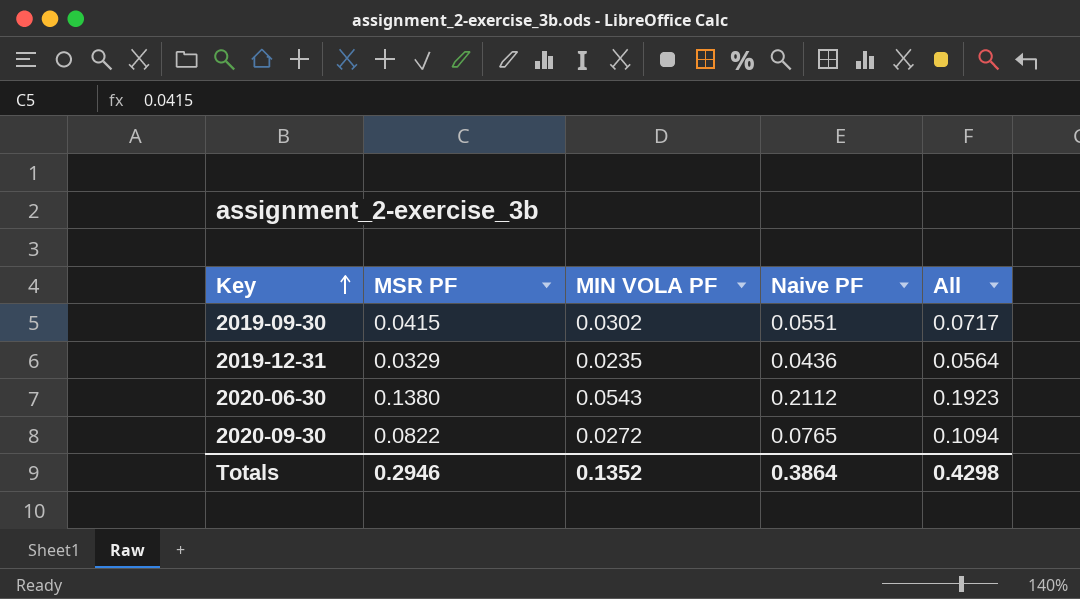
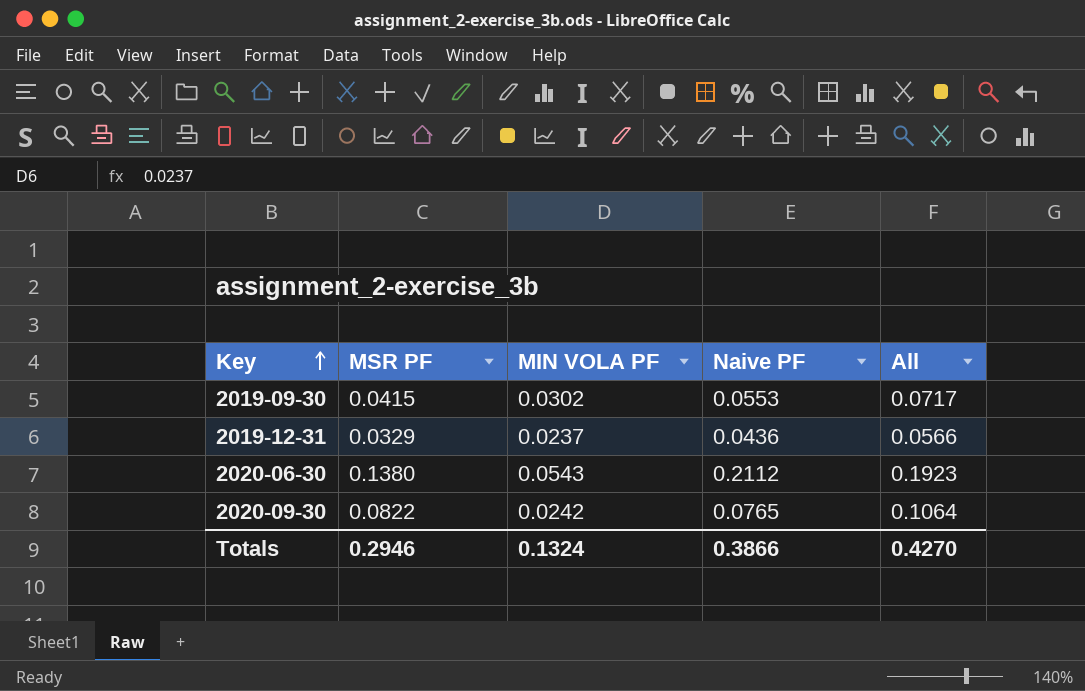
2019-09-30 | Naive PF: 0.0551 -> 0.0553
2019-12-31 | MIN VOLA PF: 0.0235 -> 0.0237
2019-12-31 | All: 0.0564 -> 0.0566
2020-09-30 | MIN VOLA PF: 0.0272 -> 0.0242
2020-09-30 | All: 0.1094 -> 0.1064
Totals | MIN VOLA PF: 0.1352 -> 0.1324
Totals | Naive PF: 0.3864 -> 0.3866
Totals | All: 0.4298 -> 0.4270

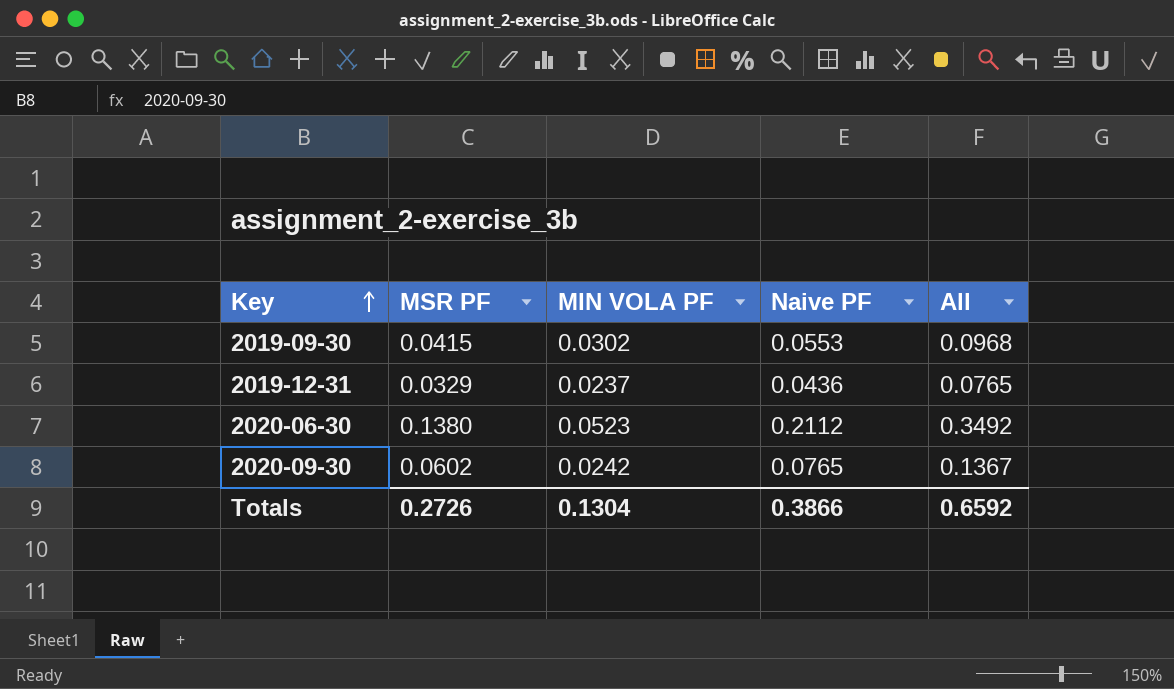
column All | formula: [MSR PF] + [MIN VOLA PF] -> [MSR PF] + [Naive PF]
2020-06-30 | MIN VOLA PF: 0.0543 -> 0.0523
2020-09-30 | MSR PF: 0.0822 -> 0.0602
Totals | MSR PF: 0.2946 -> 0.2726
Totals | MIN VOLA PF: 0.1324 -> 0.1304
Totals | All: 0.4270 -> 0.6592

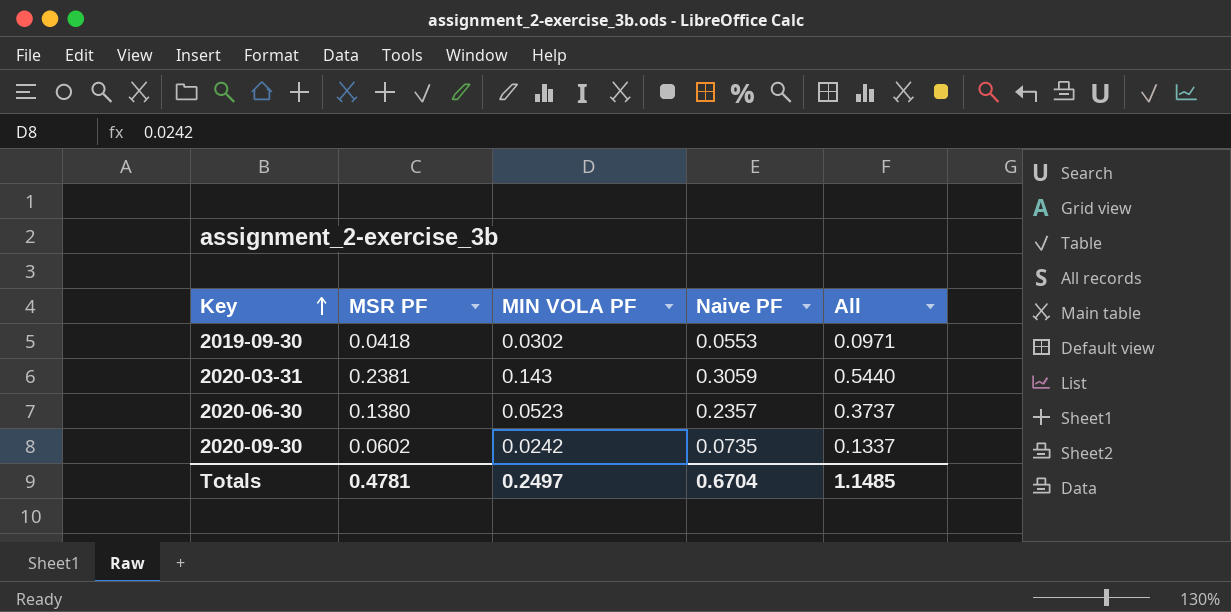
row 2019-12-31: 0.0329 | 0.0237 | 0.0436 | 0.0765 -> none
2019-09-30 | MSR PF: 0.0415 -> 0.0418
2019-09-30 | All: 0.0968 -> 0.0971
row 2020-03-31: none -> 0.2381 | 0.143 | 0.3059 | 0.5440
2020-06-30 | Naive PF: 0.2112 -> 0.2357
2020-06-30 | All: 0.3492 -> 0.3737
2020-09-30 | Naive PF: 0.0765 -> 0.0735
2020-09-30 | All: 0.1367 -> 0.1337
Totals | MSR PF: 0.2726 -> 0.4781
Totals | MIN VOLA PF: 0.1304 -> 0.2497
Totals | Naive PF: 0.3866 -> 0.6704
Totals | All: 0.6592 -> 1.1485

